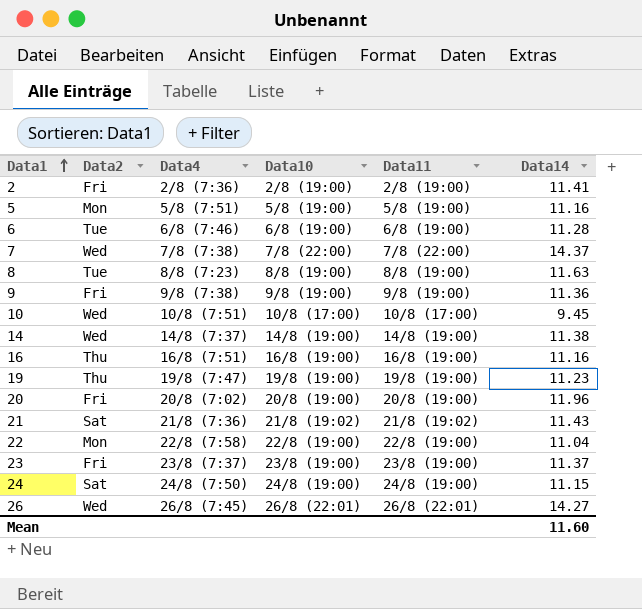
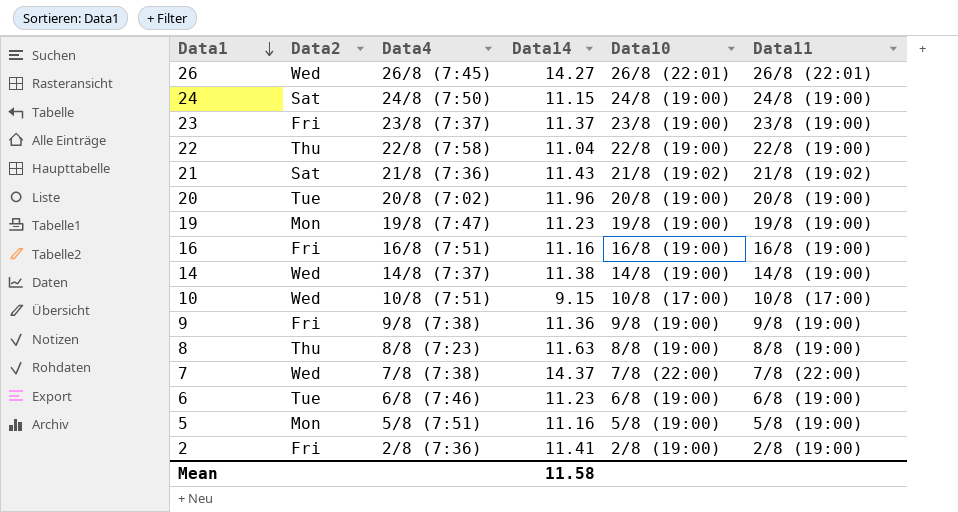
row order: Data1 ascending -> Data1 descending
column Data14 | position: 6 -> 4
22 | Data2: Mon -> Thu
20 | Data2: Fri -> Tue
19 | Data2: Thu -> Mon
16 | Data2: Thu -> Fri
10 | Data14: 9.45 -> 9.15
8 | Data2: Tue -> Thu
6 | Data14: 11.28 -> 11.23
Mean | Data14: 11.60 -> 11.58

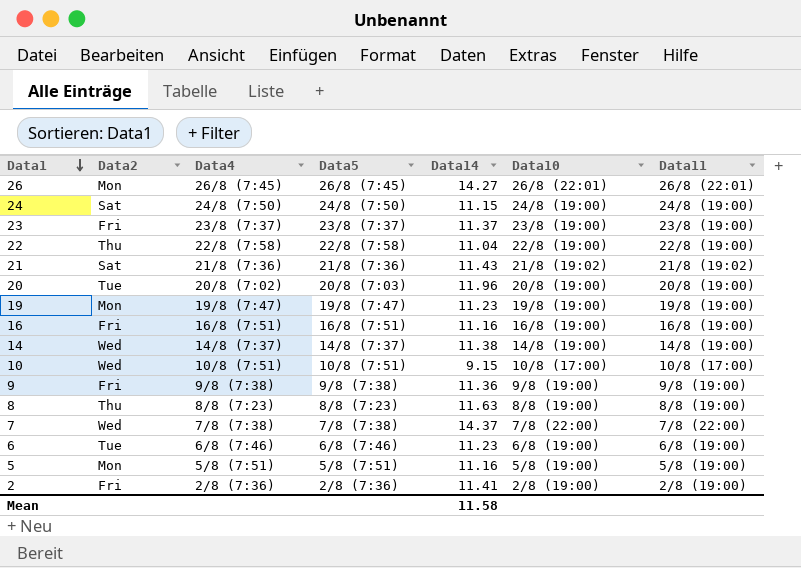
column Data5 | position: none -> 4
26 | Data2: Wed -> Mon

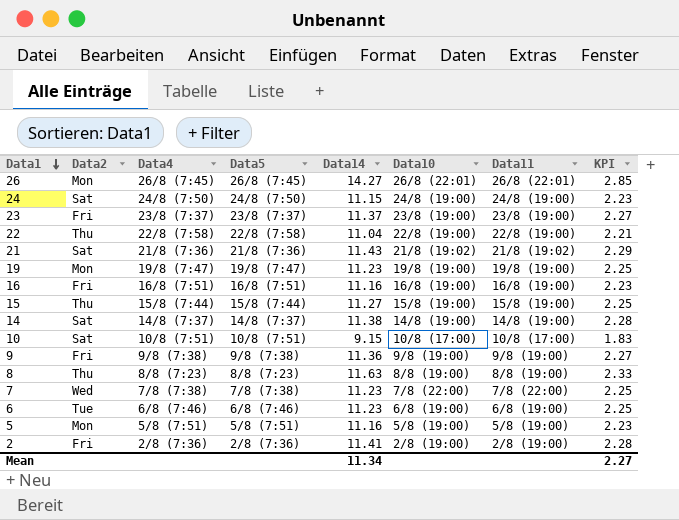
column KPI | formula: none -> [Data14] * 0.2
row 20: Tue | 20/8 (7:02) | 20/8 (7:03) | 11.96 | 20/8 (19:00) | 20/8 (19:00) -> none
row 15: none -> Thu | 15/8 (7:44) | 15/8 (7:44) | 11.27 | 15/8 (19:00) | 15/8 (19:00) | 2.25
14 | Data2: Wed -> Sat
10 | Data2: Wed -> Sat
7 | Data14: 14.37 -> 11.23
Mean | Data14: 11.58 -> 11.34

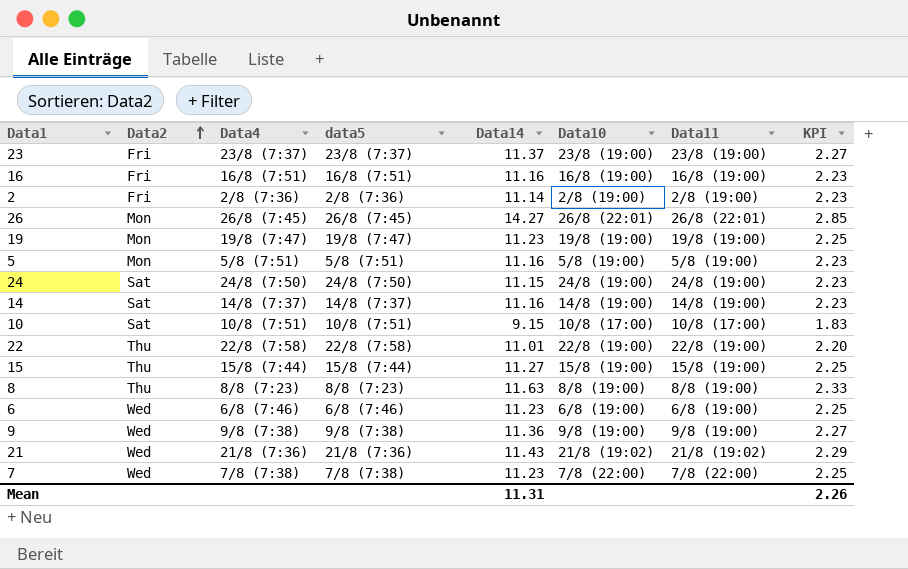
row order: Data1 descending -> Data2 ascending
column name: Data5 -> data5
2 | Data14: 11.41 -> 11.14
2 | KPI: 2.28 -> 2.23
14 | Data14: 11.38 -> 11.16
14 | KPI: 2.28 -> 2.23
22 | Data14: 11.04 -> 11.01
22 | KPI: 2.21 -> 2.20
6 | Data2: Tue -> Wed
9 | Data2: Fri -> Wed
21 | Data2: Sat -> Wed
Mean | Data14: 11.34 -> 11.31
Mean | KPI: 2.27 -> 2.26

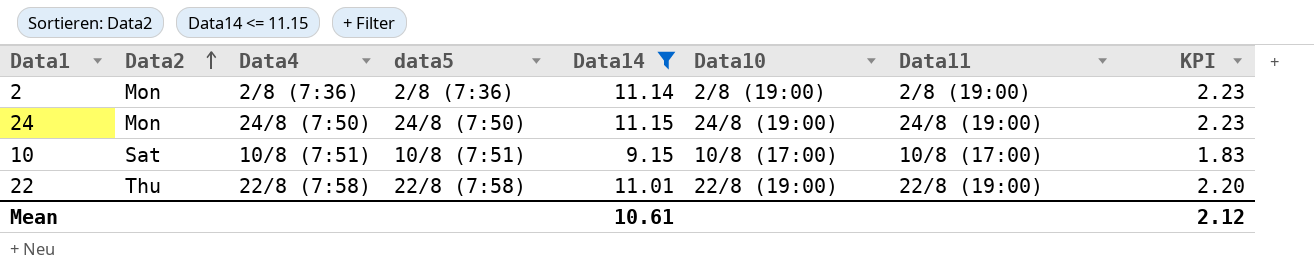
filter: none -> Data14 <= 11.15
2 | Data2: Fri -> Mon
24 | Data2: Sat -> Mon
Mean | Data14: 11.31 -> 10.61
Mean | KPI: 2.26 -> 2.12

